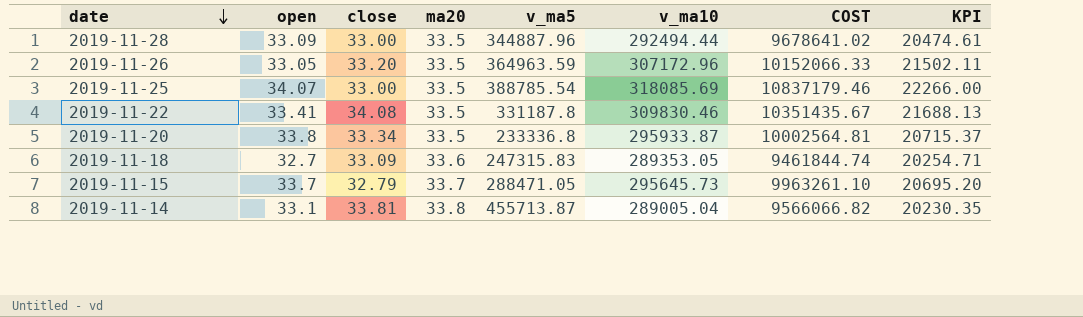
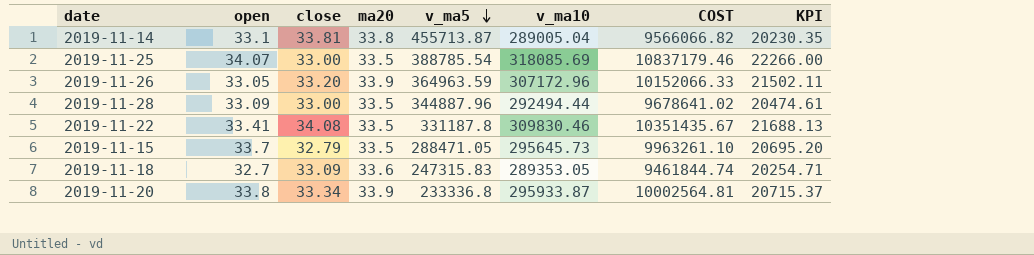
row order: date descending -> v_ma5 descending
2019-11-26 | ma20: 33.5 -> 33.9
2019-11-15 | ma20: 33.7 -> 33.5
2019-11-20 | ma20: 33.5 -> 33.9

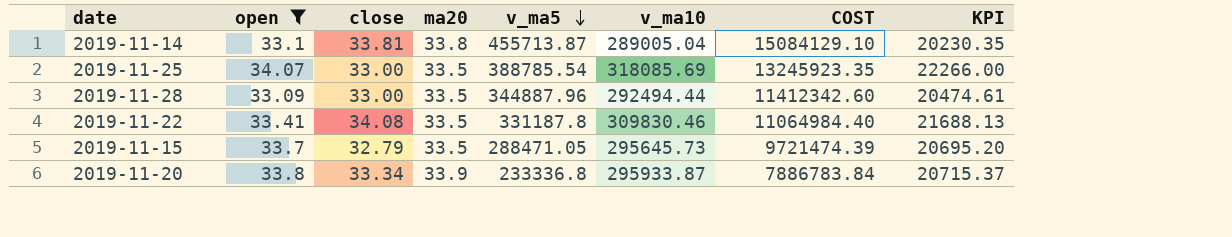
filter: none -> open >= 33.09
column COST | formula: [open] * [v_ma10] -> [open] * [v_ma5]

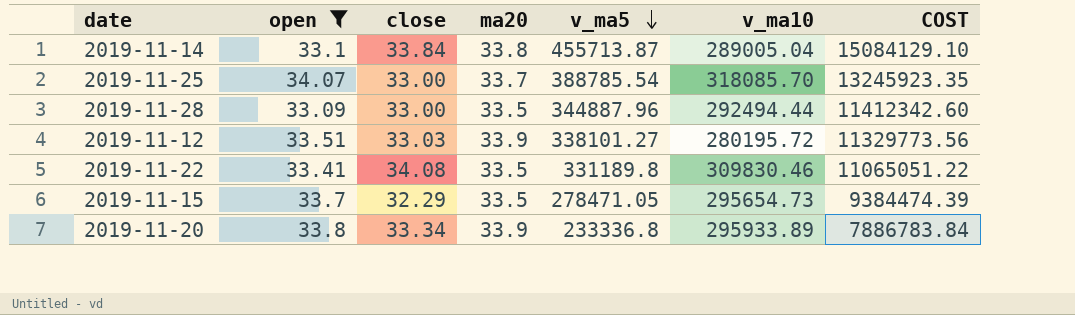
column KPI | formula: [v_ma10] * 0.07 -> none
2019-11-14 | close: 33.81 -> 33.84
2019-11-25 | ma20: 33.5 -> 33.7
2019-11-25 | v_ma10: 318085.69 -> 318085.70
row 2019-11-12: none -> 33.51 | 33.03 | 33.9 | 338101.27 | 280195.72 | 11329773.56
2019-11-22 | v_ma5: 331187.8 -> 331189.8
2019-11-22 | COST: 11064984.40 -> 11065051.22
2019-11-15 | close: 32.79 -> 32.29
2019-11-15 | v_ma5: 288471.05 -> 278471.05
2019-11-15 | v_ma10: 295645.73 -> 295654.73
2019-11-15 | COST: 9721474.39 -> 9384474.39
2019-11-20 | v_ma10: 295933.87 -> 295933.89

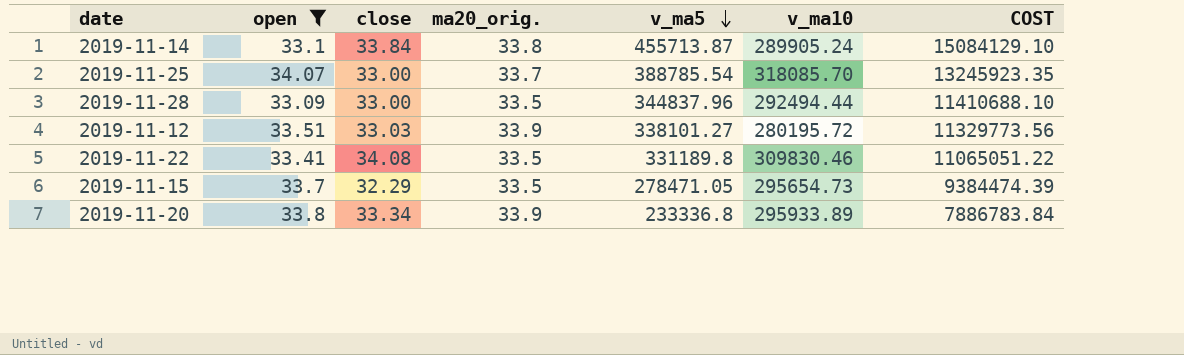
column name: ma20 -> ma20_orig.
2019-11-14 | v_ma10: 289005.04 -> 289905.24
2019-11-28 | v_ma5: 344887.96 -> 344837.96
2019-11-28 | COST: 11412342.60 -> 11410688.10

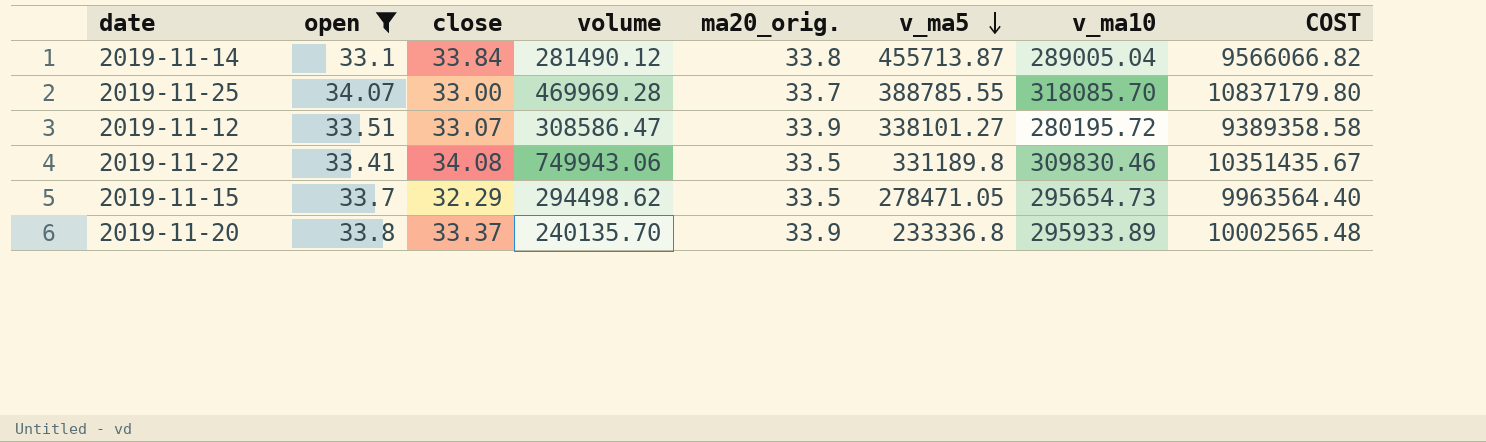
column volume | position: none -> 4
column COST | formula: [open] * [v_ma5] -> [open] * [v_ma10]
row 2019-11-28: 33.09 | 33.00 | 33.5 | 344837.96 | 292494.44 | 11410688.10 -> none
2019-11-14 | v_ma10: 289905.24 -> 289005.04
2019-11-25 | v_ma5: 388785.54 -> 388785.55
2019-11-12 | close: 33.03 -> 33.07
2019-11-20 | close: 33.34 -> 33.37

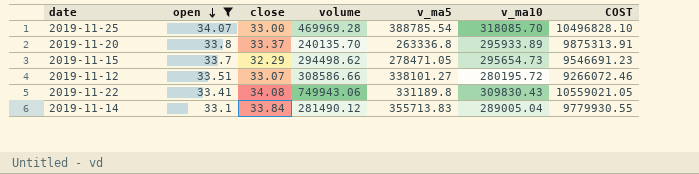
row order: v_ma5 descending -> open descending
column ma20_orig. | position: 5 -> none
column COST | formula: [open] * [v_ma10] -> [close] * [v_ma10]
2019-11-25 | v_ma5: 388785.55 -> 388785.54
2019-11-20 | v_ma5: 233336.8 -> 263336.8
2019-11-12 | volume: 308586.47 -> 308586.66
2019-11-22 | v_ma10: 309830.46 -> 309830.43
2019-11-14 | v_ma5: 455713.87 -> 355713.83

